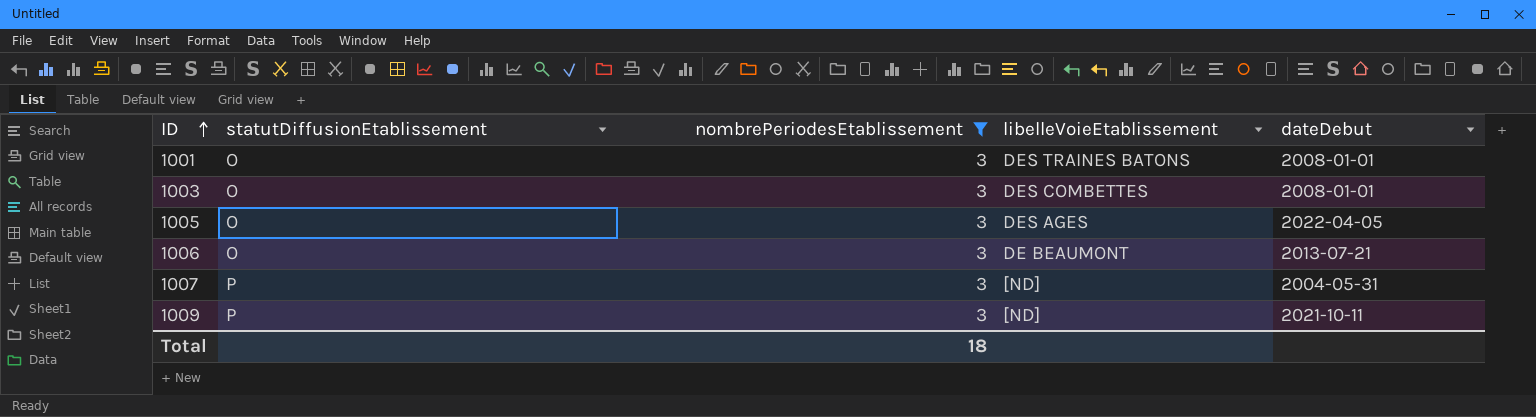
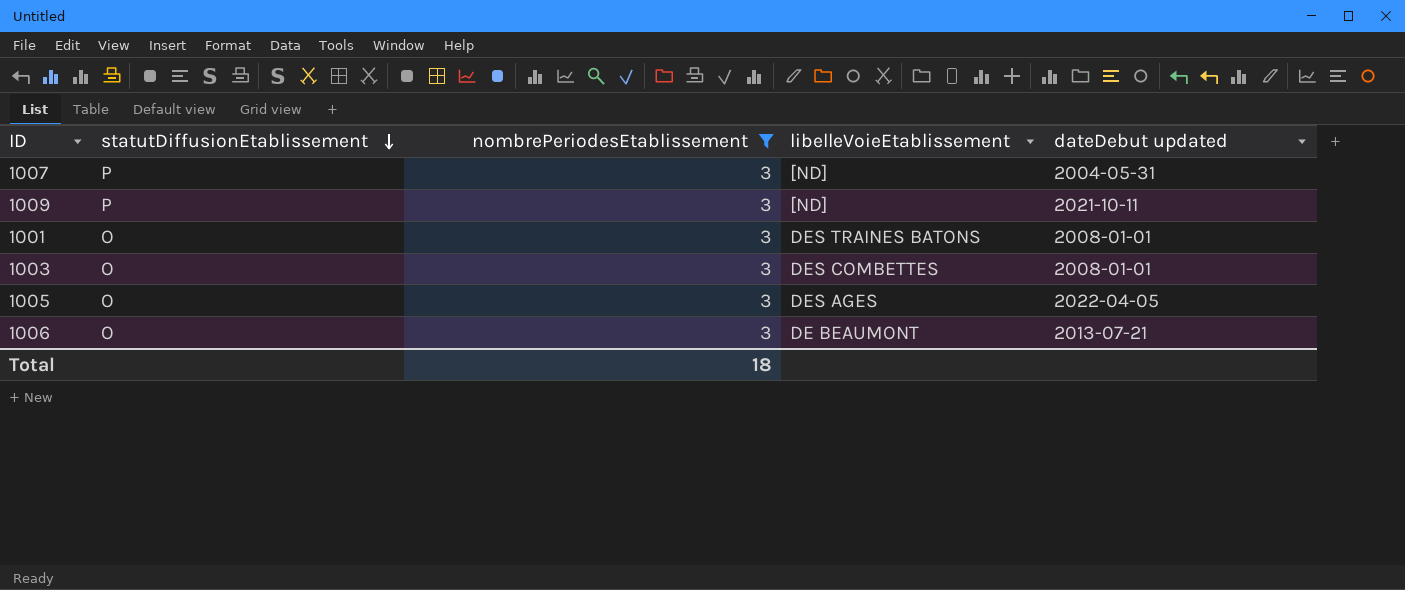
row order: ID ascending -> statutDiffusionEtablissement descending
column name: dateDebut -> dateDebut updated

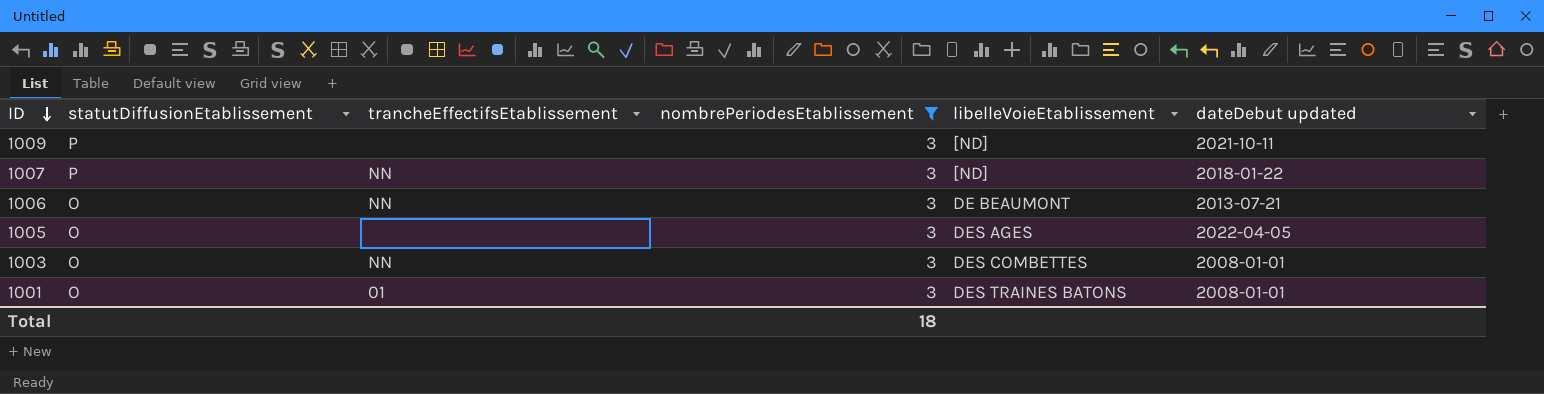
row order: statutDiffusionEtablissement descending -> ID descending
column trancheEffectifsEtablissement | position: none -> 3
1007 | dateDebut updated: 2004-05-31 -> 2018-01-22

